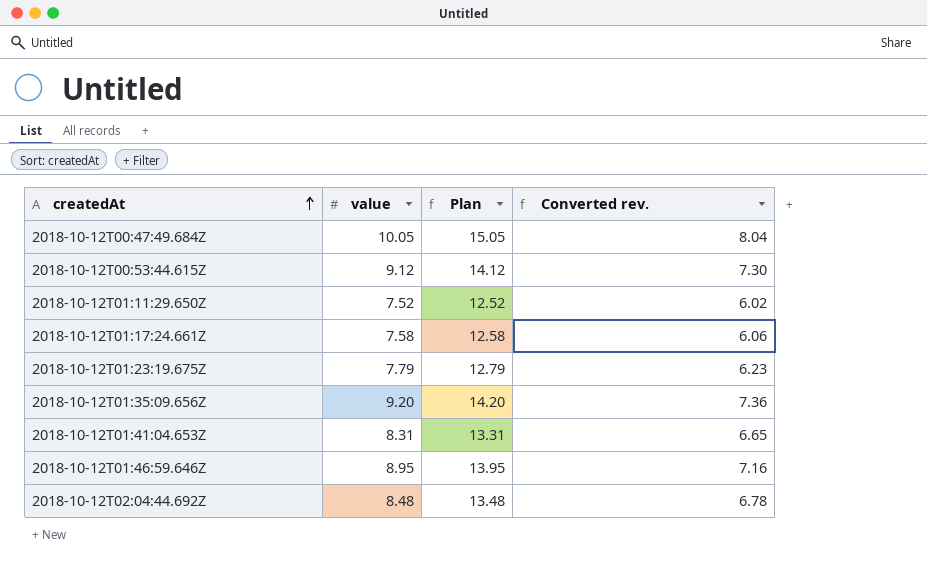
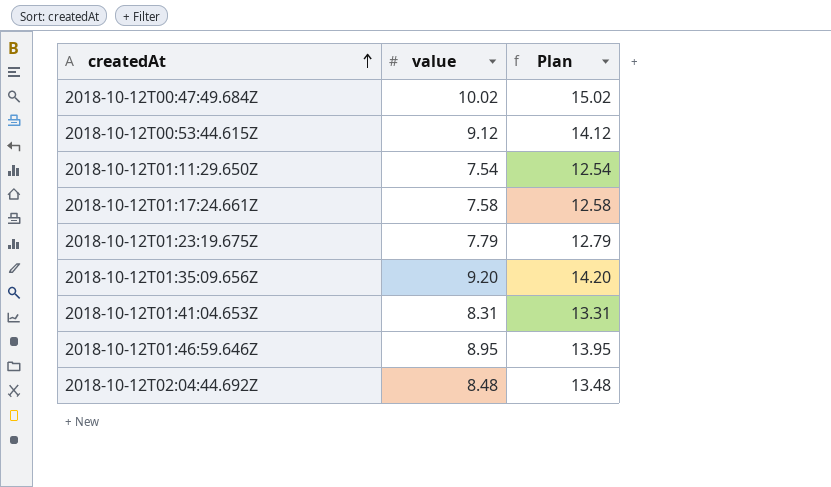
column Converted rev. | formula: [value] * 0.8 -> none
2018-10-12T00:47:49.684Z | value: 10.05 -> 10.02
2018-10-12T00:47:49.684Z | Plan: 15.05 -> 15.02
2018-10-12T01:11:29.650Z | value: 7.52 -> 7.54
2018-10-12T01:11:29.650Z | Plan: 12.52 -> 12.54

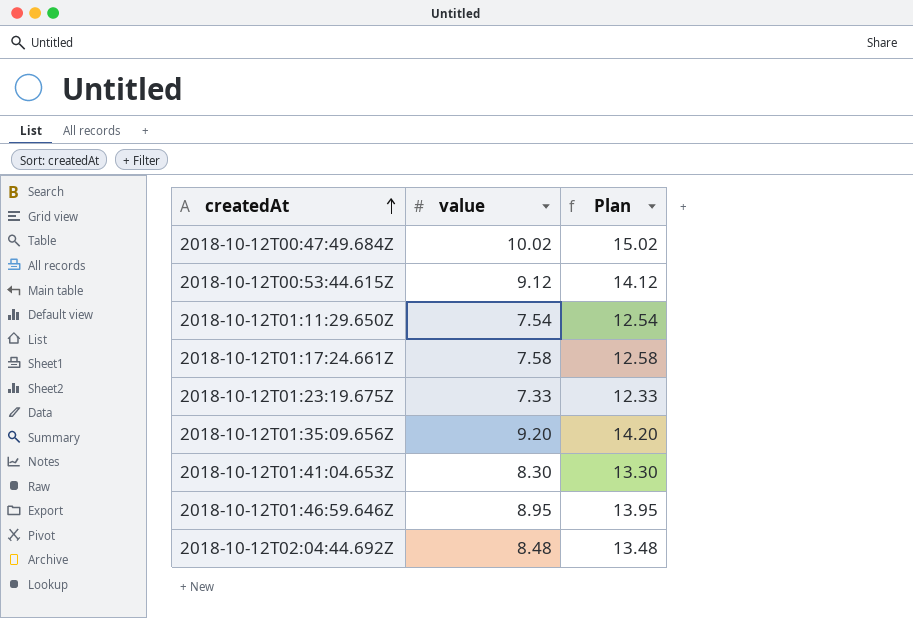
2018-10-12T01:23:19.675Z | value: 7.79 -> 7.33
2018-10-12T01:23:19.675Z | Plan: 12.79 -> 12.33
2018-10-12T01:41:04.653Z | value: 8.31 -> 8.30
2018-10-12T01:41:04.653Z | Plan: 13.31 -> 13.30

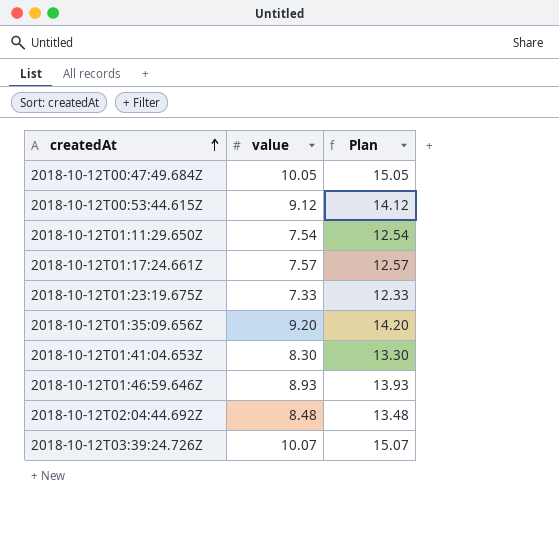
2018-10-12T00:47:49.684Z | value: 10.02 -> 10.05
2018-10-12T00:47:49.684Z | Plan: 15.02 -> 15.05
2018-10-12T01:17:24.661Z | value: 7.58 -> 7.57
2018-10-12T01:17:24.661Z | Plan: 12.58 -> 12.57
2018-10-12T01:46:59.646Z | value: 8.95 -> 8.93
2018-10-12T01:46:59.646Z | Plan: 13.95 -> 13.93
row 2018-10-12T03:39:24.726Z: none -> 10.07 | 15.07

